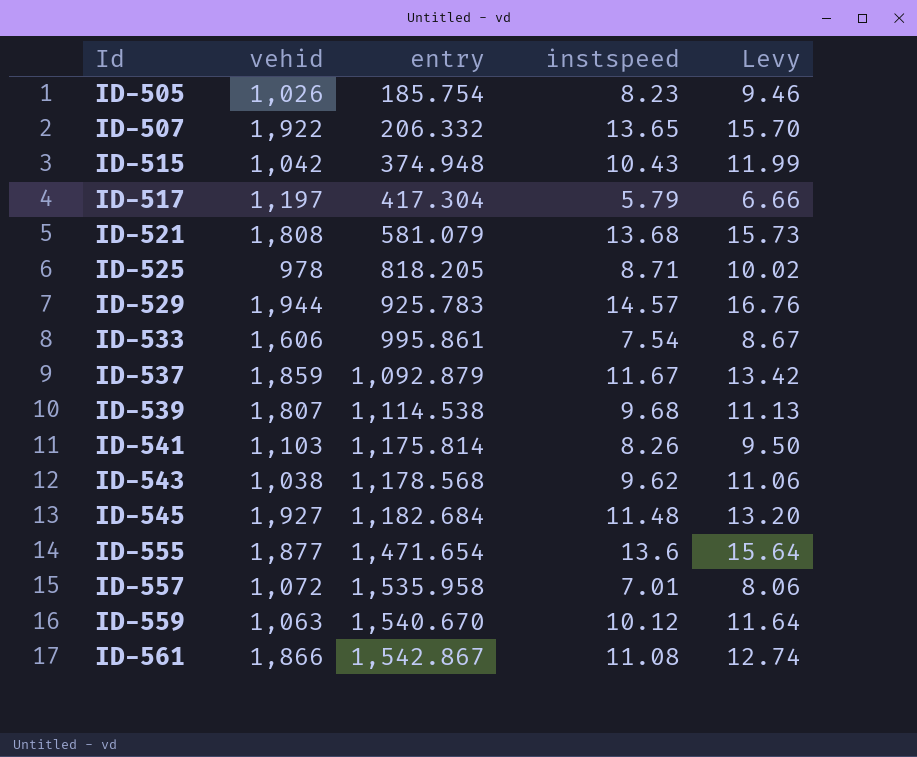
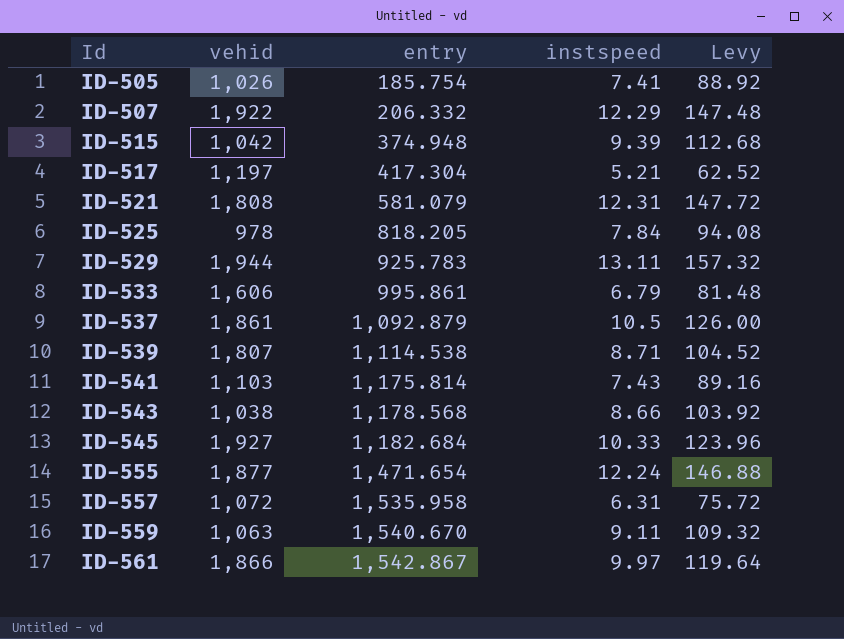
column Levy | formula: [instspeed] * 1.15 -> [instspeed] * 12
ID-505 | instspeed: 8.23 -> 7.41
ID-507 | instspeed: 13.65 -> 12.29
ID-515 | instspeed: 10.43 -> 9.39
ID-517 | instspeed: 5.79 -> 5.21
ID-521 | instspeed: 13.68 -> 12.31
ID-525 | instspeed: 8.71 -> 7.84
ID-529 | instspeed: 14.57 -> 13.11
ID-533 | instspeed: 7.54 -> 6.79
ID-537 | vehid: 1,859 -> 1,861
ID-537 | instspeed: 11.67 -> 10.5
ID-539 | instspeed: 9.68 -> 8.71
ID-541 | instspeed: 8.26 -> 7.43
ID-543 | instspeed: 9.62 -> 8.66
ID-545 | instspeed: 11.48 -> 10.33
ID-555 | instspeed: 13.6 -> 12.24
ID-557 | instspeed: 7.01 -> 6.31
ID-559 | instspeed: 10.12 -> 9.11
ID-561 | instspeed: 11.08 -> 9.97

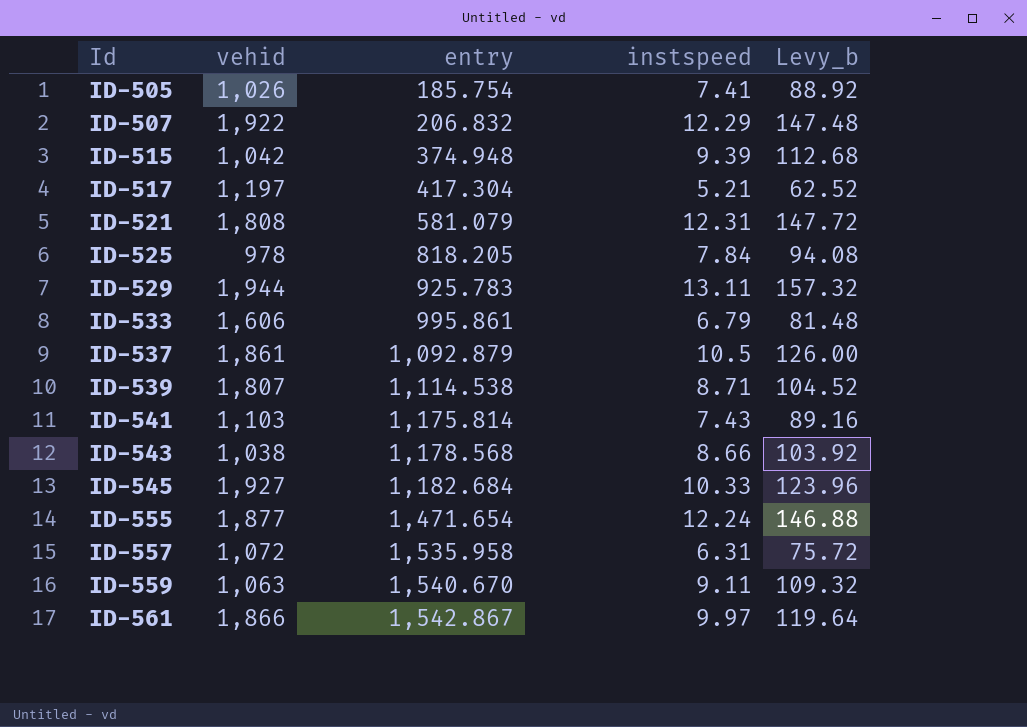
column name: Levy -> Levy_b
ID-507 | entry: 206.332 -> 206.832

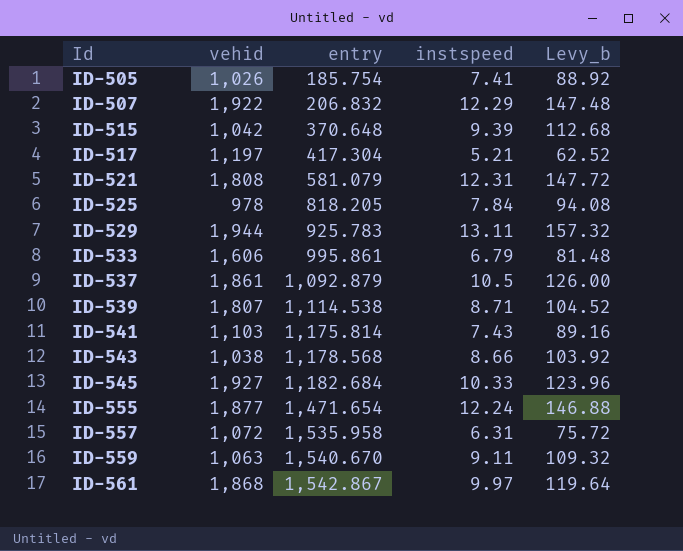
ID-515 | entry: 374.948 -> 370.648
ID-561 | vehid: 1,866 -> 1,868

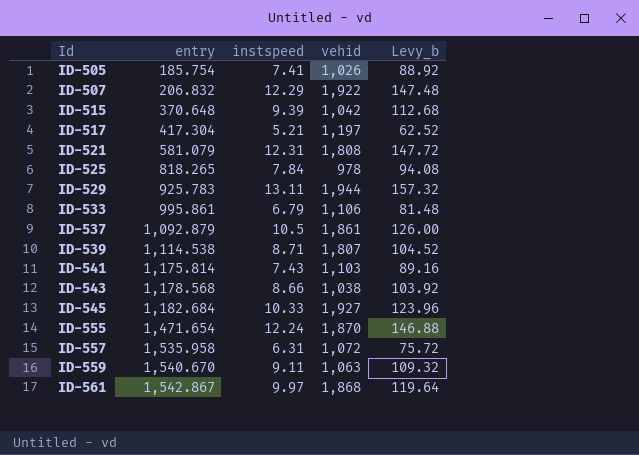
column vehid | position: 2 -> 4
ID-525 | entry: 818.205 -> 818.265
ID-533 | vehid: 1,606 -> 1,106
ID-555 | vehid: 1,877 -> 1,870

